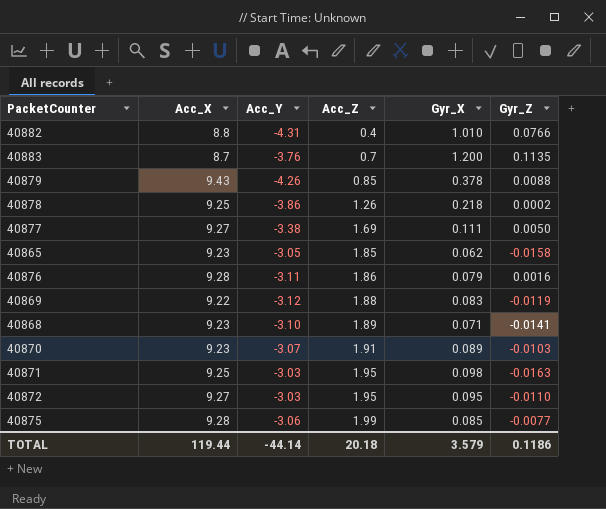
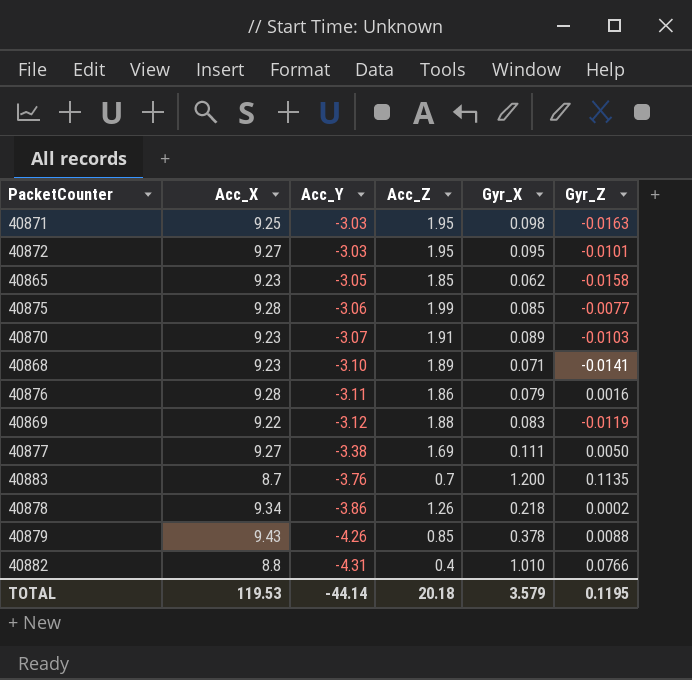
row order: Acc_Z ascending -> Acc_Y descending
40872 | Gyr_Z: -0.0110 -> -0.0101
40878 | Acc_X: 9.25 -> 9.34
TOTAL | Acc_X: 119.44 -> 119.53
TOTAL | Gyr_Z: 0.1186 -> 0.1195

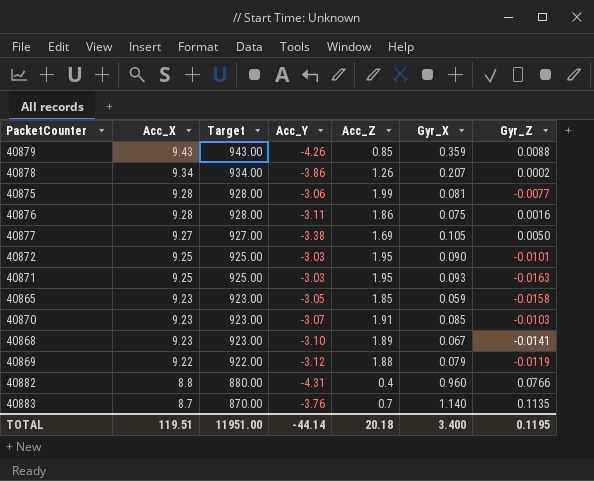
row order: Acc_Y descending -> Acc_X descending
column Target | formula: none -> [Acc_X] * 100
40879 | Gyr_X: 0.378 -> 0.359
40878 | Gyr_X: 0.218 -> 0.207
40875 | Gyr_X: 0.085 -> 0.081
40876 | Gyr_X: 0.079 -> 0.075
40877 | Gyr_X: 0.111 -> 0.105
40872 | Acc_X: 9.27 -> 9.25
40872 | Gyr_X: 0.095 -> 0.090
40871 | Gyr_X: 0.098 -> 0.093
40865 | Gyr_X: 0.062 -> 0.059
40870 | Gyr_X: 0.089 -> 0.085
40868 | Gyr_X: 0.071 -> 0.067
40869 | Gyr_X: 0.083 -> 0.079
40882 | Gyr_X: 1.010 -> 0.960
40883 | Gyr_X: 1.200 -> 1.140
TOTAL | Acc_X: 119.53 -> 119.51
TOTAL | Gyr_X: 3.579 -> 3.400

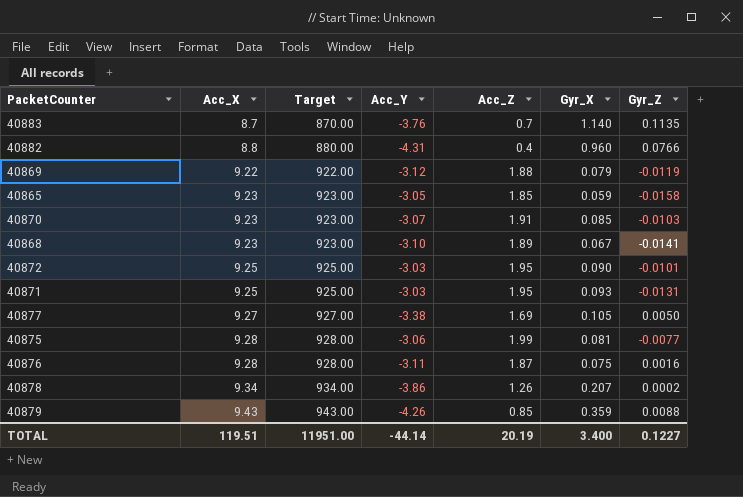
row order: Acc_X descending -> Acc_X ascending
40871 | Gyr_Z: -0.0163 -> -0.0131
40876 | Acc_Z: 1.86 -> 1.87
TOTAL | Acc_Z: 20.18 -> 20.19
TOTAL | Gyr_Z: 0.1195 -> 0.1227

